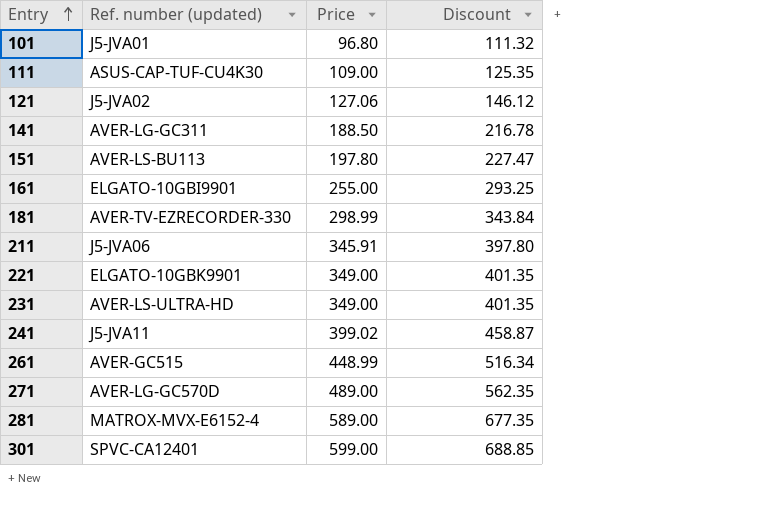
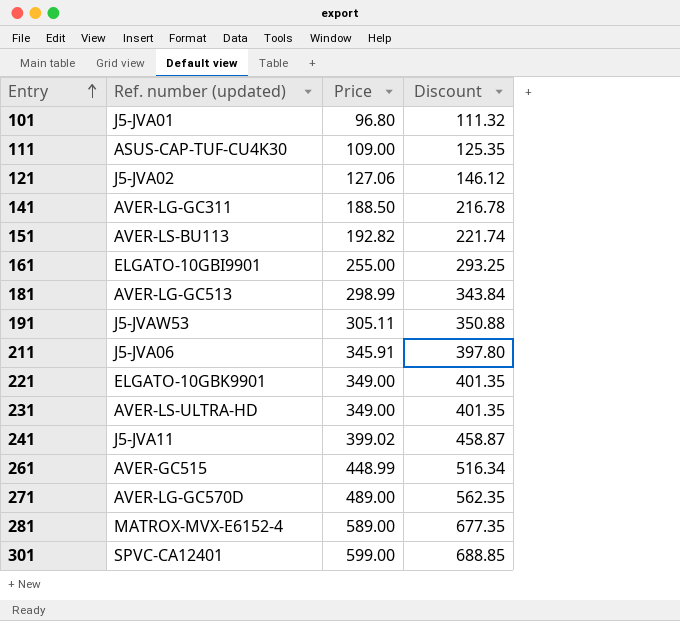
151 | Price: 197.80 -> 192.82
151 | Discount: 227.47 -> 221.74
181 | Ref. number (updated): AVER-TV-EZRECORDER-330 -> AVER-LG-GC513
row 191: none -> J5-JVAW53 | 305.11 | 350.88

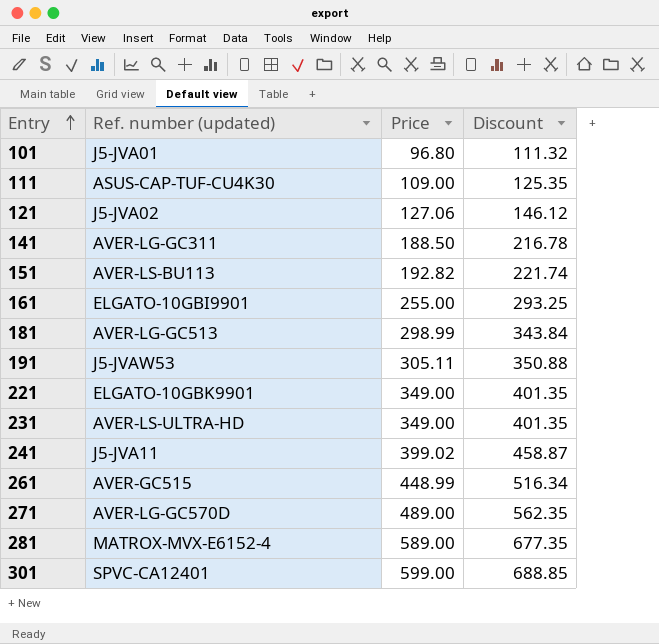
row 211: J5-JVA06 | 345.91 | 397.80 -> none

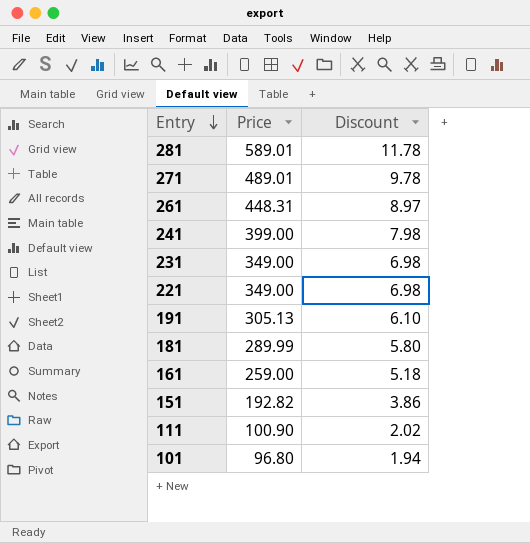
row order: Entry ascending -> Entry descending
column Ref. number (updated) | position: 2 -> none
column Discount | formula: [Price] * 1.15 -> [Price] * 0.02
row 121: J5-JVA02 | 127.06 | 146.12 -> none
row 141: AVER-LG-GC311 | 188.50 | 216.78 -> none
row 301: SPVC-CA12401 | 599.00 | 688.85 -> none
281 | Price: 589.00 -> 589.01
271 | Price: 489.00 -> 489.01
261 | Price: 448.99 -> 448.31
241 | Price: 399.02 -> 399.00
191 | Price: 305.11 -> 305.13
181 | Price: 298.99 -> 289.99
161 | Price: 255.00 -> 259.00
111 | Price: 109.00 -> 100.90

